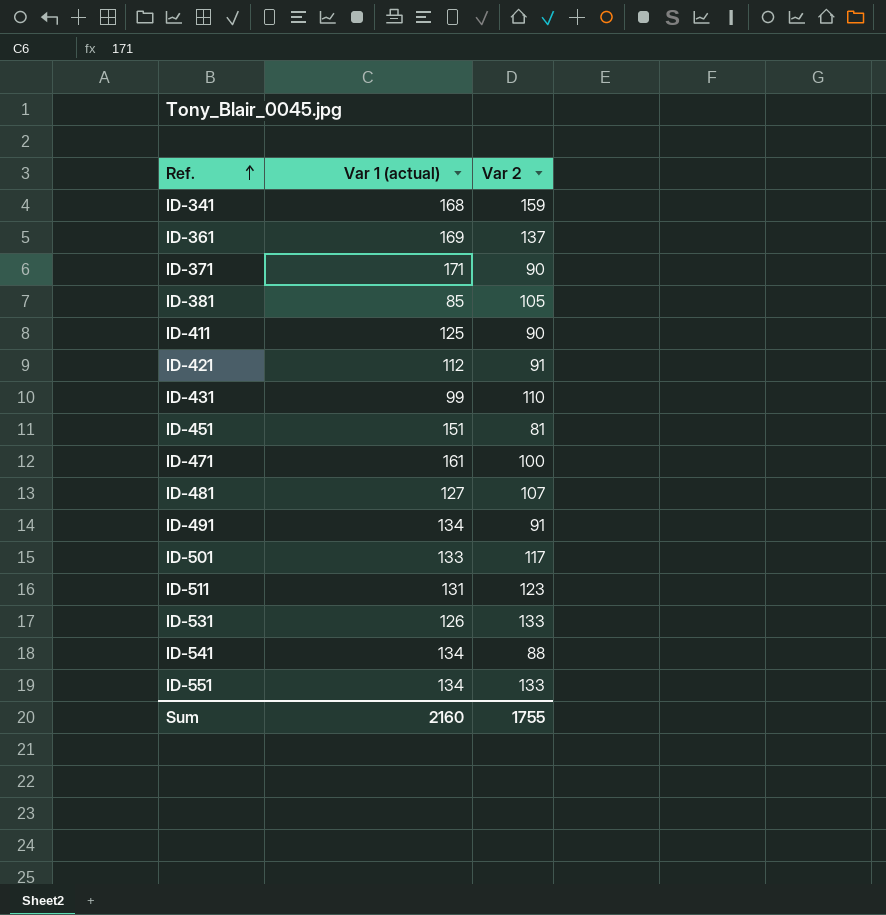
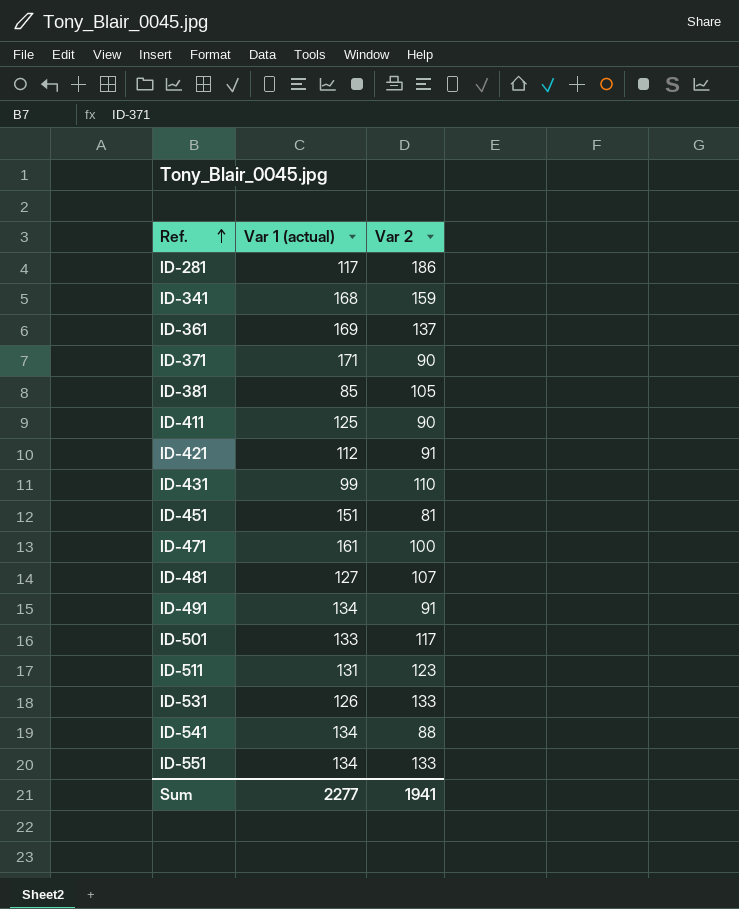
row ID-281: none -> 117 | 186
Sum | Var 1 (actual): 2160 -> 2277
Sum | Var 2: 1755 -> 1941

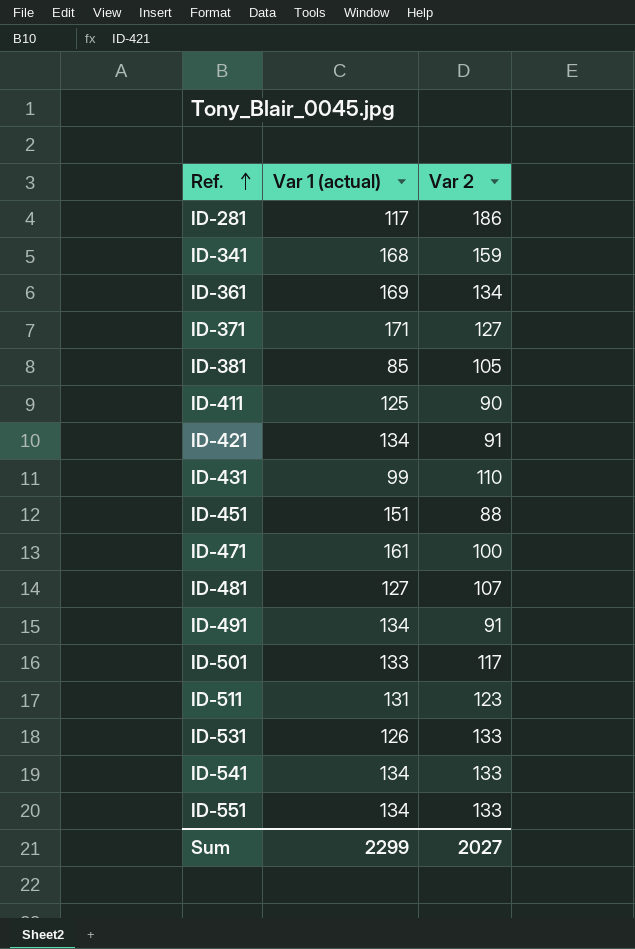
ID-361 | Var 2: 137 -> 134
ID-371 | Var 2: 90 -> 127
ID-421 | Var 1 (actual): 112 -> 134
ID-451 | Var 2: 81 -> 88
ID-541 | Var 2: 88 -> 133
Sum | Var 1 (actual): 2277 -> 2299
Sum | Var 2: 1941 -> 2027

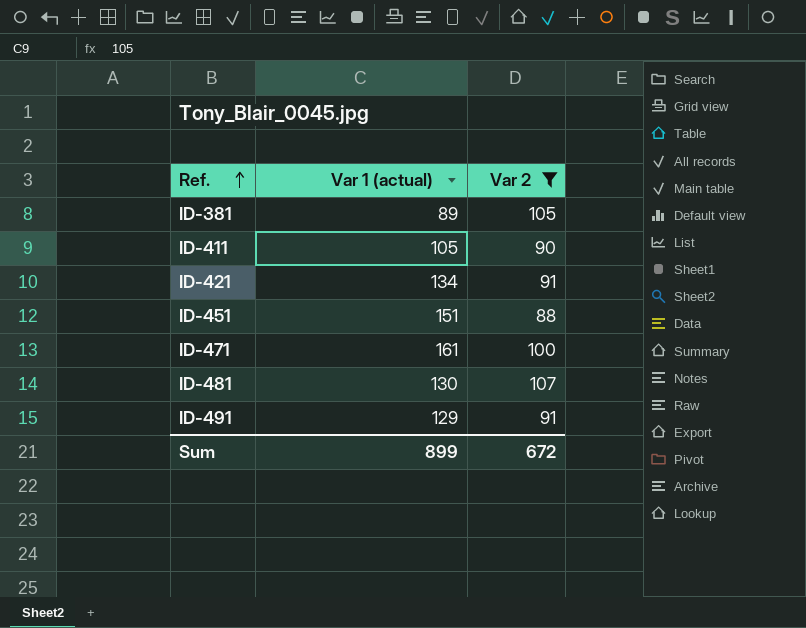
filter: none -> Var 2 <= 107
ID-381 | Var 1 (actual): 85 -> 89
ID-411 | Var 1 (actual): 125 -> 105
ID-481 | Var 1 (actual): 127 -> 130
ID-491 | Var 1 (actual): 134 -> 129
Sum | Var 1 (actual): 2299 -> 899
Sum | Var 2: 2027 -> 672

